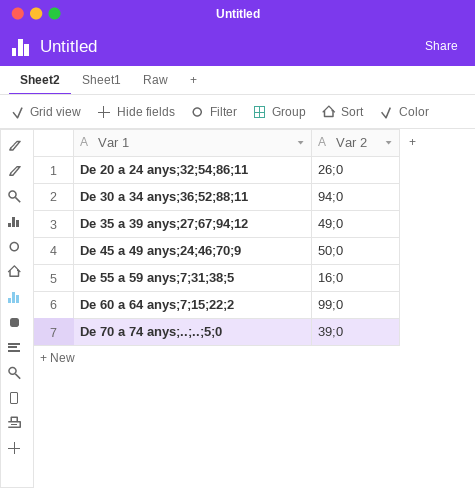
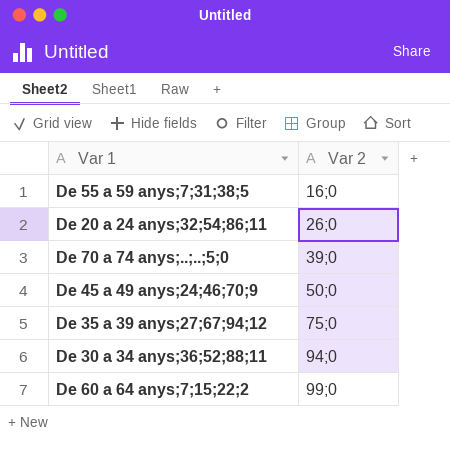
row order: Var 1 ascending -> Var 2 ascending
De 35 a 39 anys;27;67;94;12 | Var 2: 49;0 -> 75;0

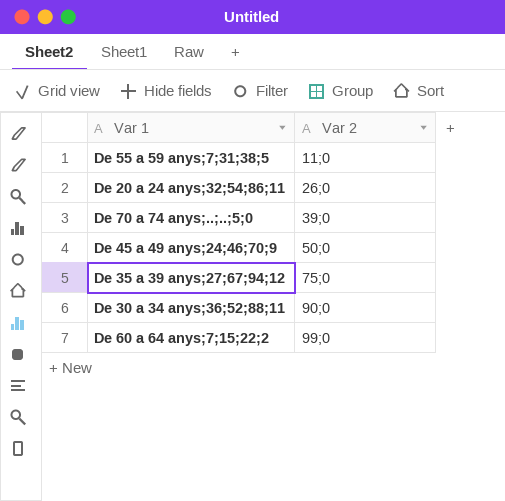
De 55 a 59 anys;7;31;38;5 | Var 2: 16;0 -> 11;0
De 30 a 34 anys;36;52;88;11 | Var 2: 94;0 -> 90;0

